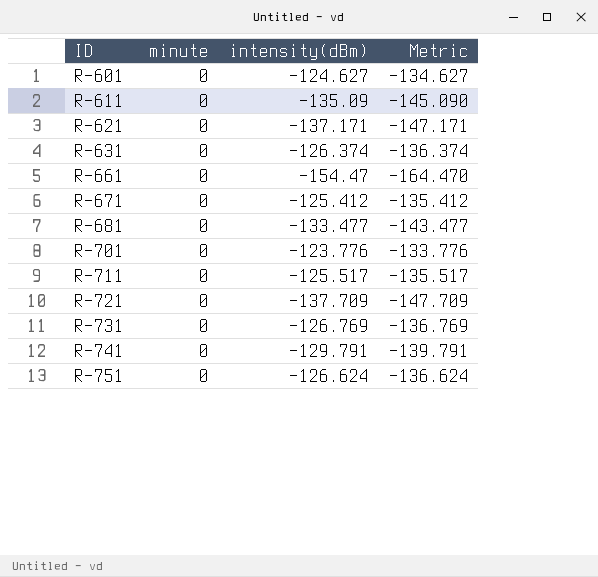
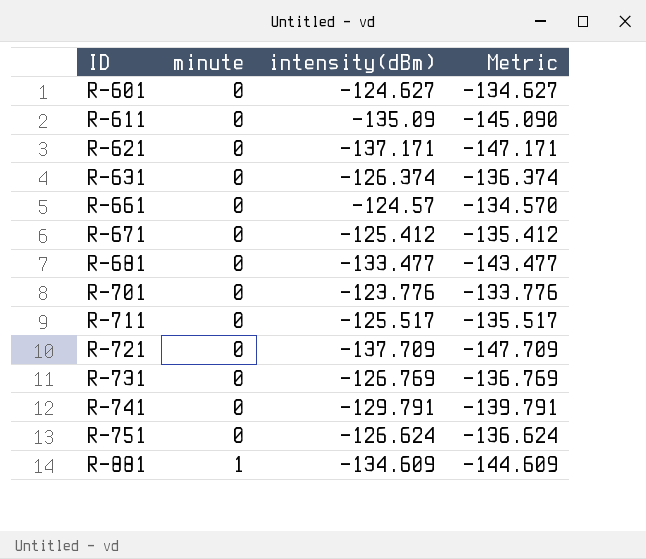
R-661 | intensity(dBm): -154.47 -> -124.57
R-661 | Metric: -164.470 -> -134.570
row R-881: none -> 1 | -134.609 | -144.609

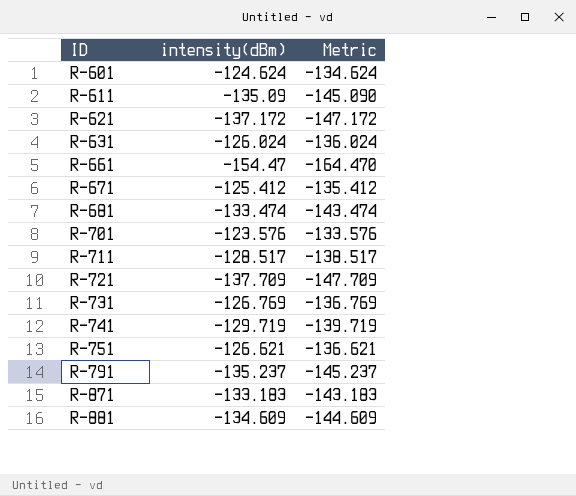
column minute | position: 2 -> none
R-601 | intensity(dBm): -124.627 -> -124.624
R-601 | Metric: -134.627 -> -134.624
R-621 | intensity(dBm): -137.171 -> -137.172
R-621 | Metric: -147.171 -> -147.172
R-631 | intensity(dBm): -126.374 -> -126.024
R-631 | Metric: -136.374 -> -136.024
R-661 | intensity(dBm): -124.57 -> -154.47
R-661 | Metric: -134.570 -> -164.470
R-681 | intensity(dBm): -133.477 -> -133.474
R-681 | Metric: -143.477 -> -143.474
R-701 | intensity(dBm): -123.776 -> -123.576
R-701 | Metric: -133.776 -> -133.576
R-711 | intensity(dBm): -125.517 -> -128.517
R-711 | Metric: -135.517 -> -138.517
R-741 | intensity(dBm): -129.791 -> -129.719
R-741 | Metric: -139.791 -> -139.719
R-751 | intensity(dBm): -126.624 -> -126.621
R-751 | Metric: -136.624 -> -136.621
row R-791: none -> -135.237 | -145.237
row R-871: none -> -133.183 | -143.183

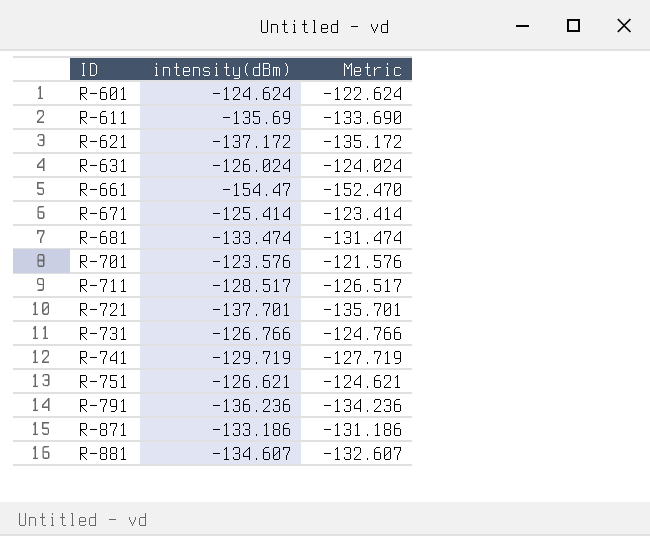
column Metric | formula: [intensity(dBm)] - 10 -> [intensity(dBm)] + 2
R-611 | intensity(dBm): -135.09 -> -135.69
R-671 | intensity(dBm): -125.412 -> -125.414
R-721 | intensity(dBm): -137.709 -> -137.701
R-731 | intensity(dBm): -126.769 -> -126.766
R-791 | intensity(dBm): -135.237 -> -136.236
R-871 | intensity(dBm): -133.183 -> -133.186
R-881 | intensity(dBm): -134.609 -> -134.607

